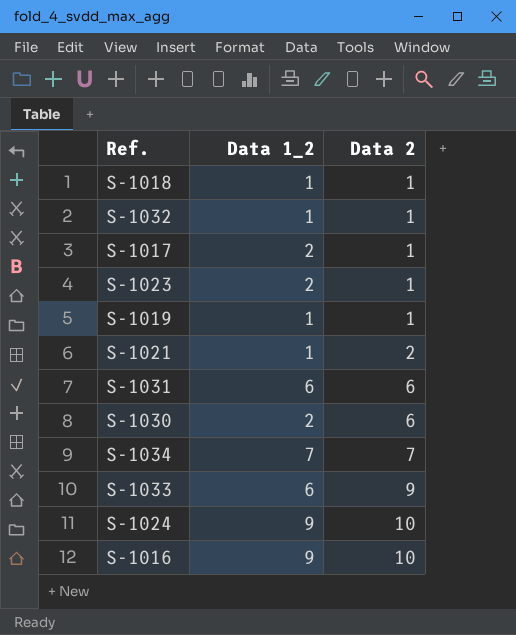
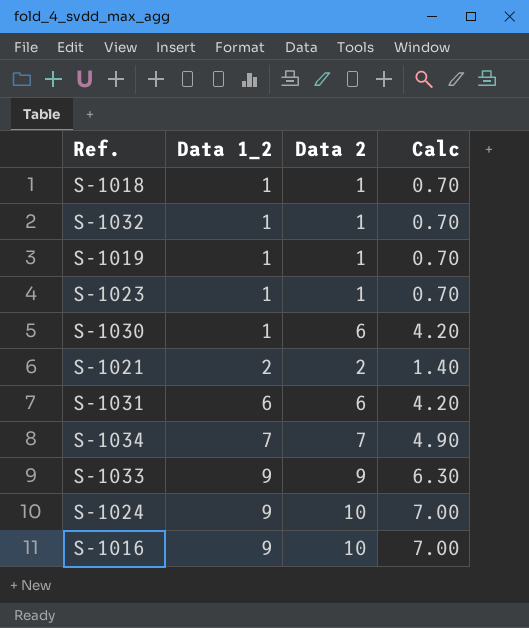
row order: Data 2 ascending -> Data 1_2 ascending
column Calc | formula: none -> [Data 2] * 0.7
row S-1017: 2 | 1 -> none
S-1023 | Data 1_2: 2 -> 1
S-1030 | Data 1_2: 2 -> 1
S-1021 | Data 1_2: 1 -> 2
S-1033 | Data 1_2: 6 -> 9

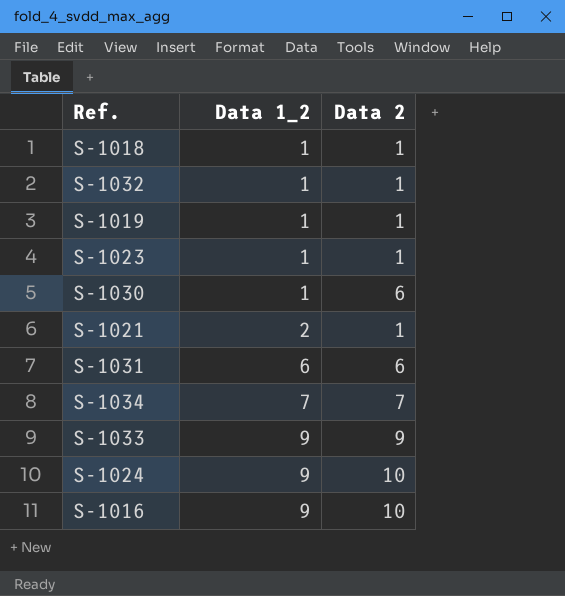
column Calc | formula: [Data 2] * 0.7 -> none
S-1021 | Data 2: 2 -> 1

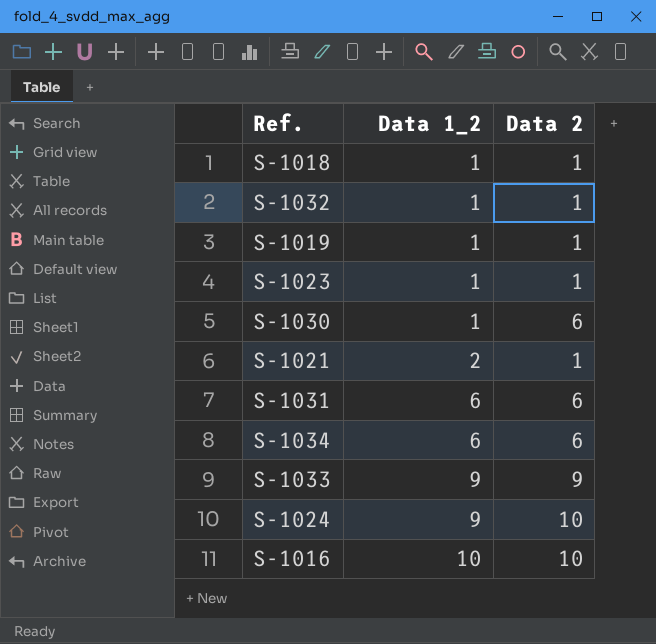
S-1034 | Data 1_2: 7 -> 6
S-1034 | Data 2: 7 -> 6
S-1016 | Data 1_2: 9 -> 10

